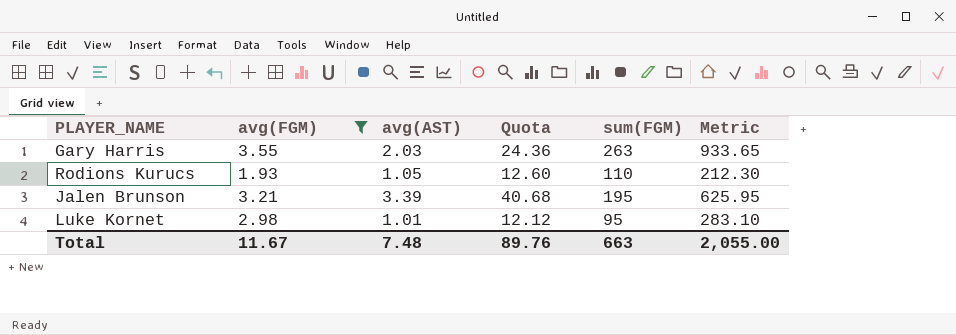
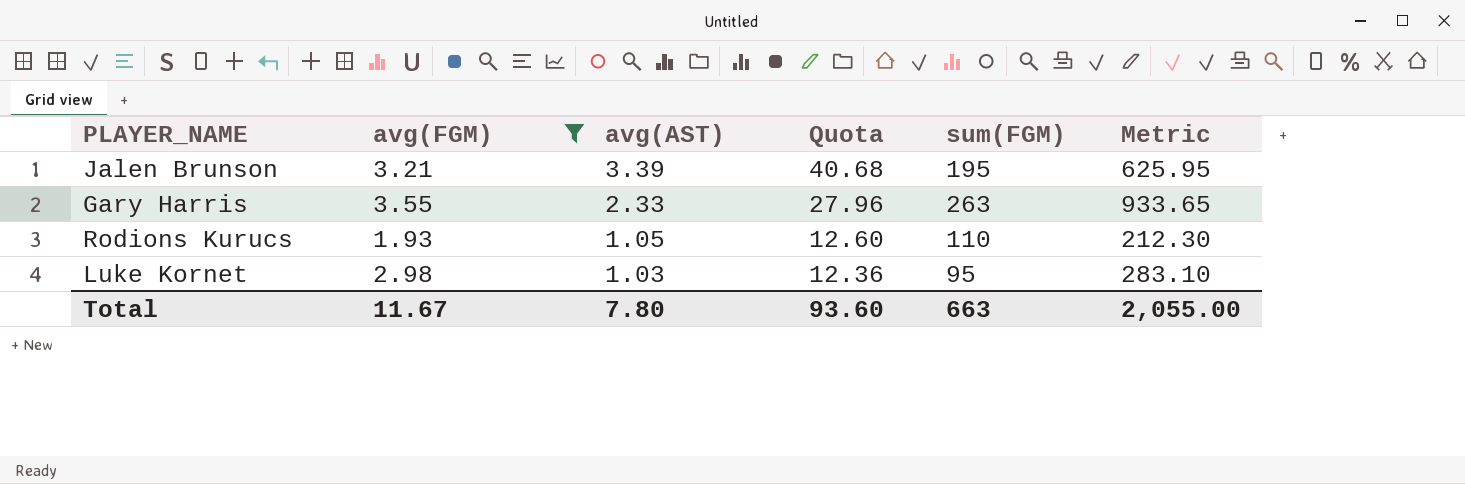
row order: none -> avg(AST) descending
Gary Harris | avg(AST): 2.03 -> 2.33
Gary Harris | Quota: 24.36 -> 27.96
Luke Kornet | avg(AST): 1.01 -> 1.03
Luke Kornet | Quota: 12.12 -> 12.36
Total | avg(AST): 7.48 -> 7.80
Total | Quota: 89.76 -> 93.60

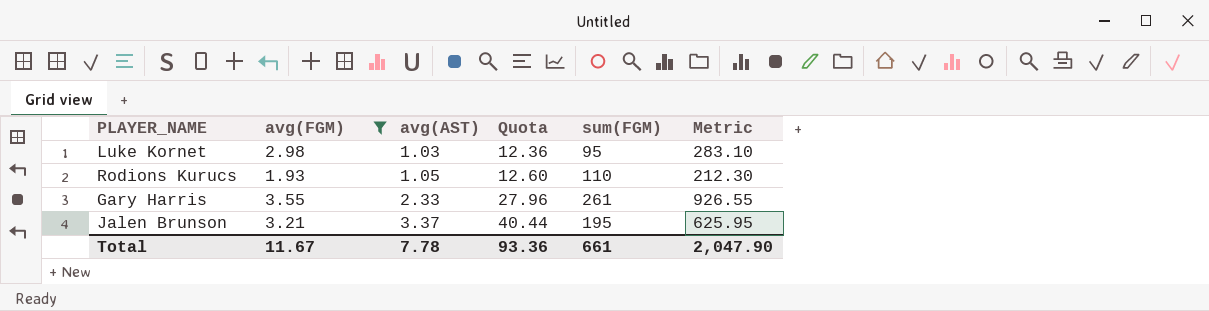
row order: avg(AST) descending -> avg(AST) ascending
Gary Harris | sum(FGM): 263 -> 261
Gary Harris | Metric: 933.65 -> 926.55
Jalen Brunson | avg(AST): 3.39 -> 3.37
Jalen Brunson | Quota: 40.68 -> 40.44
Total | avg(AST): 7.80 -> 7.78
Total | Quota: 93.60 -> 93.36
Total | sum(FGM): 663 -> 661
Total | Metric: 2,055.00 -> 2,047.90

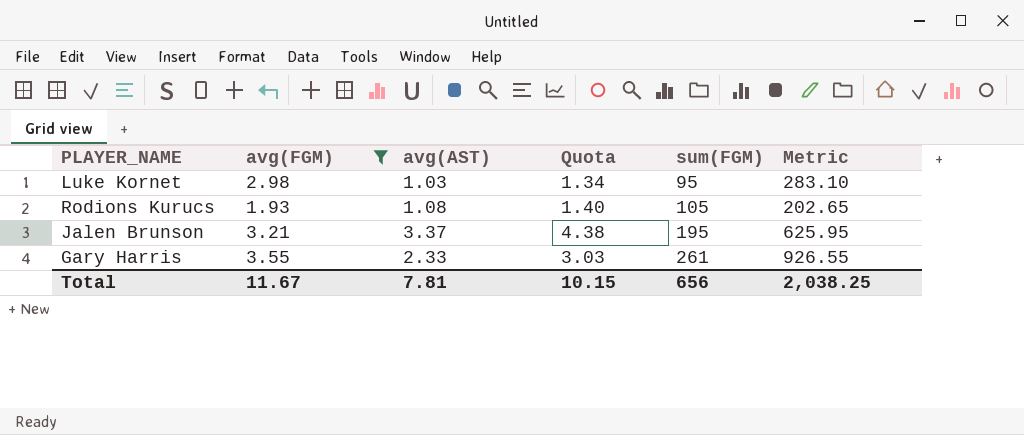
row order: avg(AST) ascending -> sum(FGM) ascending
column Quota | formula: [avg(AST)] * 12 -> [avg(AST)] * 1.3
Rodions Kurucs | avg(AST): 1.05 -> 1.08
Rodions Kurucs | sum(FGM): 110 -> 105
Rodions Kurucs | Metric: 212.30 -> 202.65
Total | avg(AST): 7.78 -> 7.81
Total | Quota: 93.36 -> 10.15
Total | sum(FGM): 661 -> 656
Total | Metric: 2,047.90 -> 2,038.25

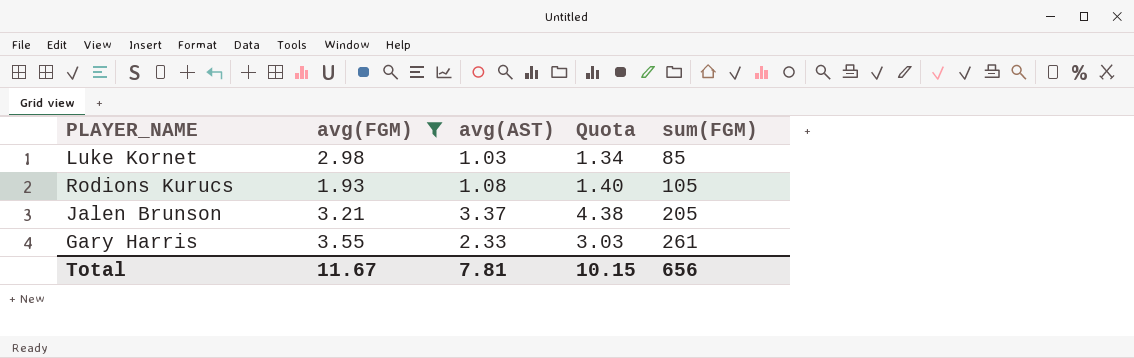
column Metric | formula: [avg(FGM)] * [sum(FGM)] -> none
Luke Kornet | sum(FGM): 95 -> 85
Jalen Brunson | sum(FGM): 195 -> 205

